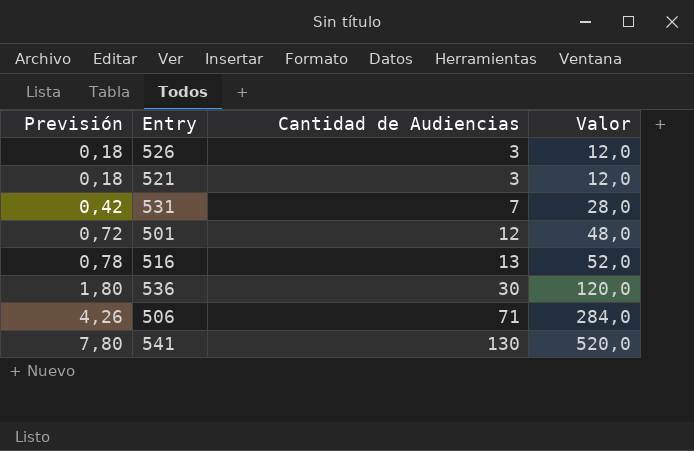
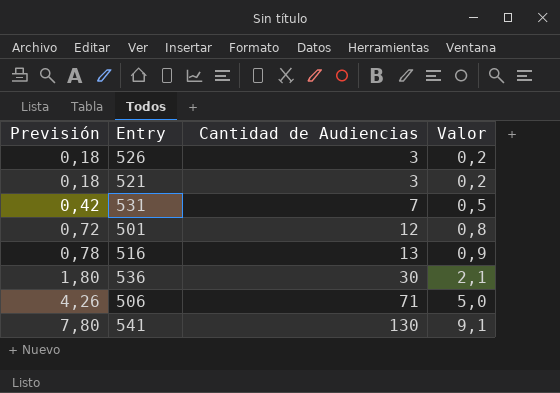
column Valor | formula: [Cantidad de Audiencias] * 4 -> [Cantidad de Audiencias] * 0,07

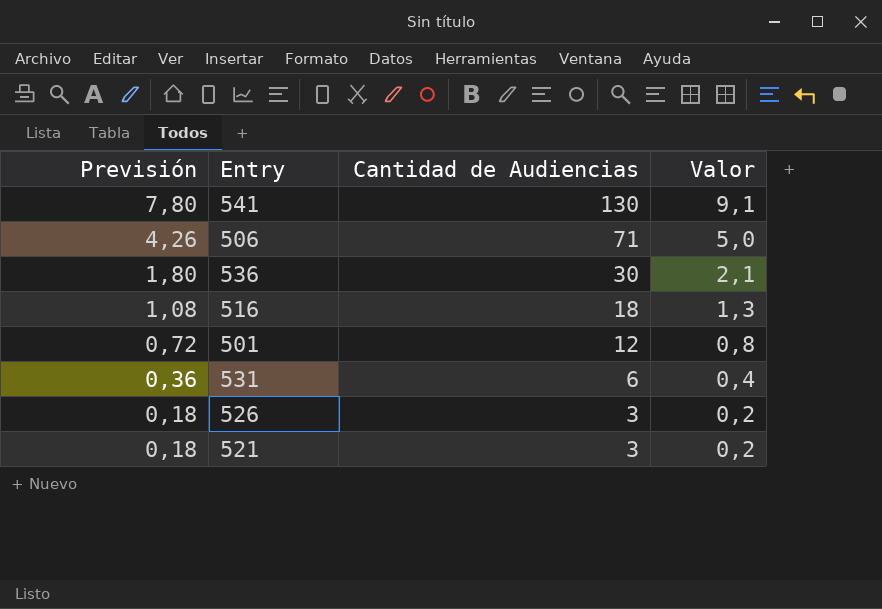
row order: Previsión ascending -> Previsión descending
516 | Previsión: 0,78 -> 1,08
516 | Cantidad de Audiencias: 13 -> 18
516 | Valor: 0,9 -> 1,3
531 | Previsión: 0,42 -> 0,36
531 | Cantidad de Audiencias: 7 -> 6
531 | Valor: 0,5 -> 0,4

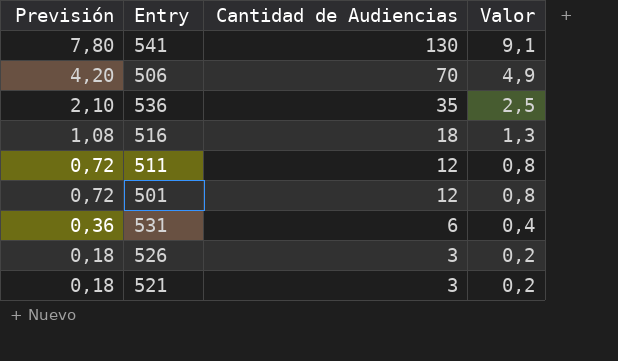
506 | Previsión: 4,26 -> 4,20
506 | Cantidad de Audiencias: 71 -> 70
506 | Valor: 5,0 -> 4,9
536 | Previsión: 1,80 -> 2,10
536 | Cantidad de Audiencias: 30 -> 35
536 | Valor: 2,1 -> 2,5
row 511: none -> 0,72 | 12 | 0,8

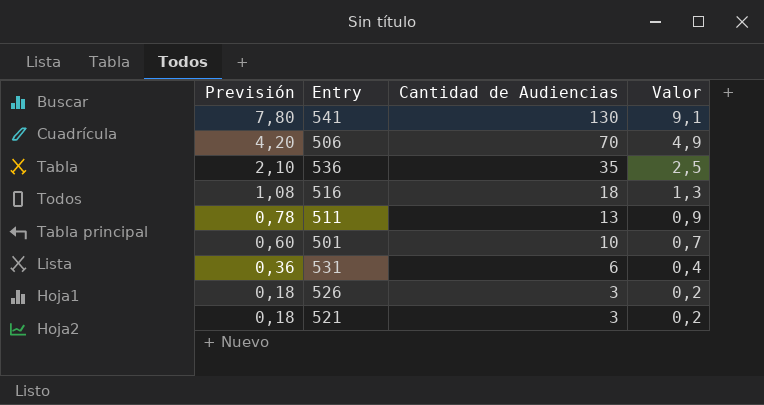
511 | Previsión: 0,72 -> 0,78
511 | Cantidad de Audiencias: 12 -> 13
511 | Valor: 0,8 -> 0,9
501 | Previsión: 0,72 -> 0,60
501 | Cantidad de Audiencias: 12 -> 10
501 | Valor: 0,8 -> 0,7

